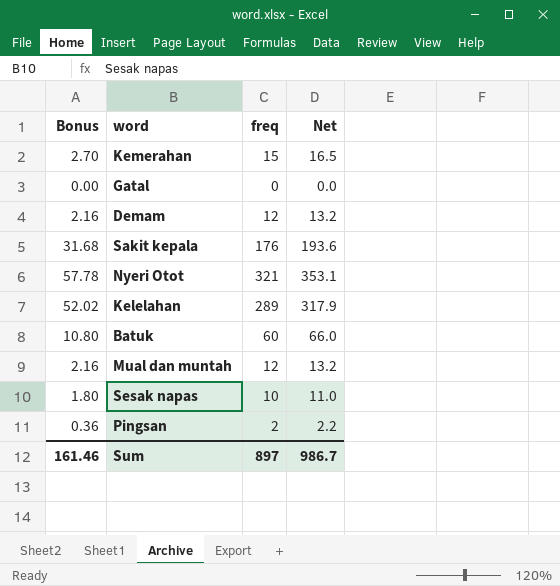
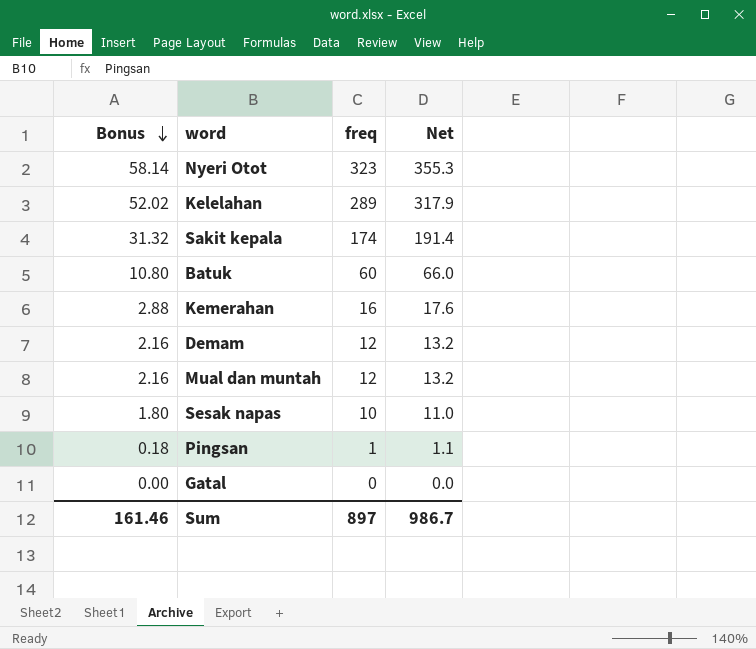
row order: none -> Bonus descending
Nyeri Otot | Bonus: 57.78 -> 58.14
Nyeri Otot | freq: 321 -> 323
Nyeri Otot | Net: 353.1 -> 355.3
Sakit kepala | Bonus: 31.68 -> 31.32
Sakit kepala | freq: 176 -> 174
Sakit kepala | Net: 193.6 -> 191.4
Kemerahan | Bonus: 2.70 -> 2.88
Kemerahan | freq: 15 -> 16
Kemerahan | Net: 16.5 -> 17.6
Pingsan | Bonus: 0.36 -> 0.18
Pingsan | freq: 2 -> 1
Pingsan | Net: 2.2 -> 1.1

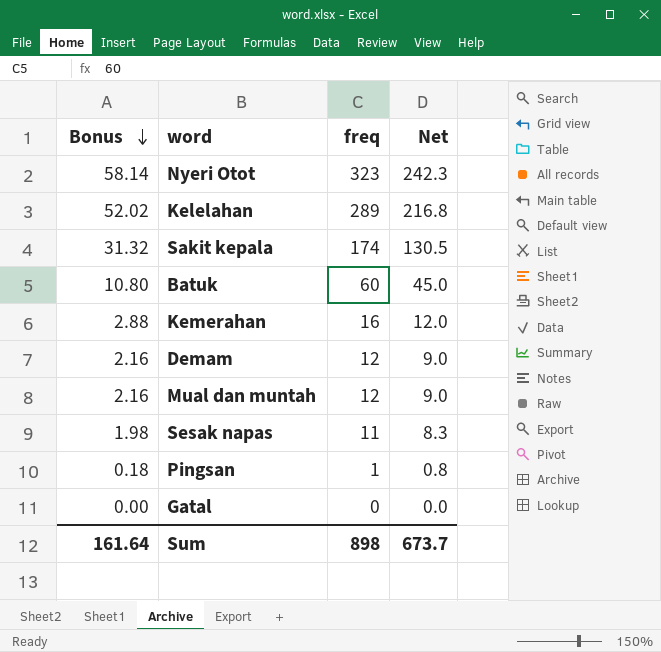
column Net | formula: [freq] * 1.1 -> [freq] * 0.75
Sesak napas | Bonus: 1.80 -> 1.98
Sesak napas | freq: 10 -> 11
Sum | Bonus: 161.46 -> 161.64
Sum | freq: 897 -> 898
Sum | Net: 986.7 -> 673.7

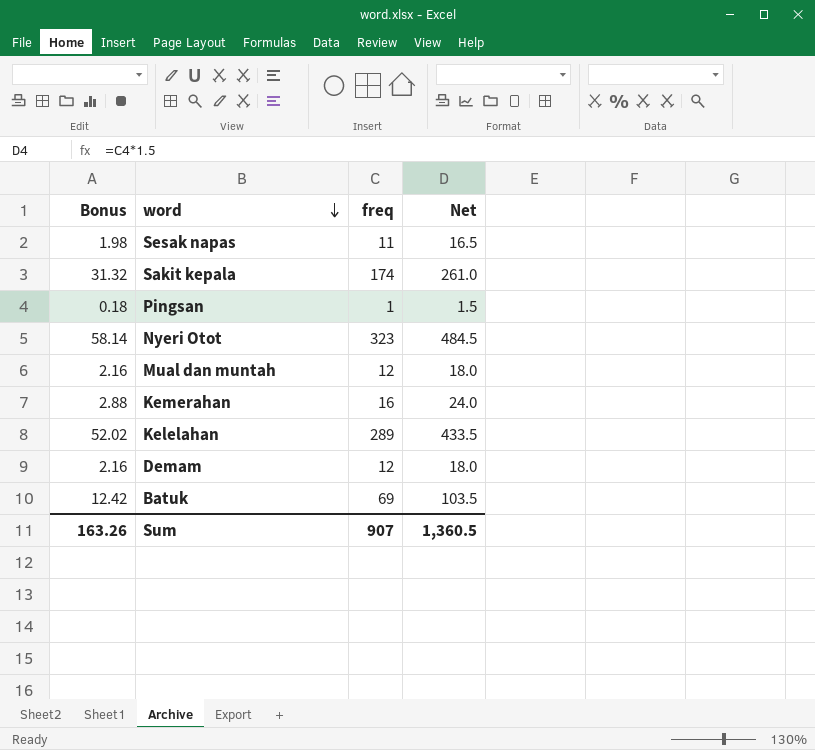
row order: Bonus descending -> word descending
column Net | formula: [freq] * 0.75 -> [freq] * 1.5
row Gatal: 0.00 | 0 | 0.0 -> none
Batuk | Bonus: 10.80 -> 12.42
Batuk | freq: 60 -> 69
Sum | Bonus: 161.64 -> 163.26
Sum | freq: 898 -> 907
Sum | Net: 673.7 -> 1,360.5

